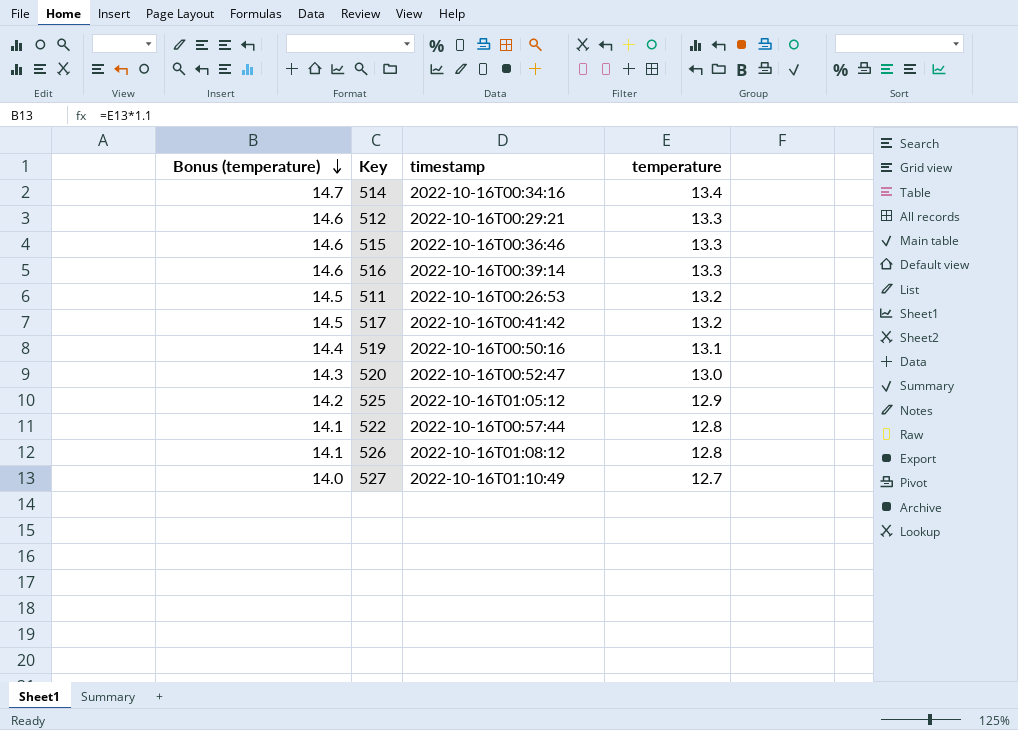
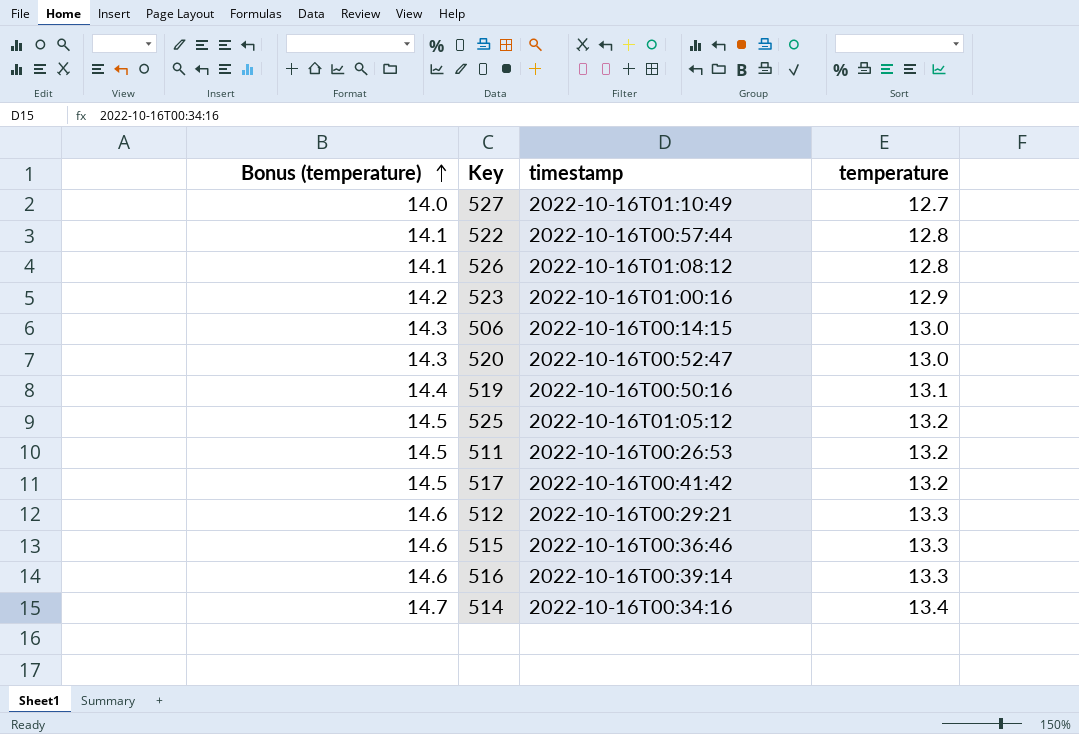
row order: Bonus (temperature) descending -> Bonus (temperature) ascending
row 523: none -> 14.2 | 2022-10-16T01:00:16 | 12.9
row 506: none -> 14.3 | 2022-10-16T00:14:15 | 13.0
525 | Bonus (temperature): 14.2 -> 14.5
525 | temperature: 12.9 -> 13.2

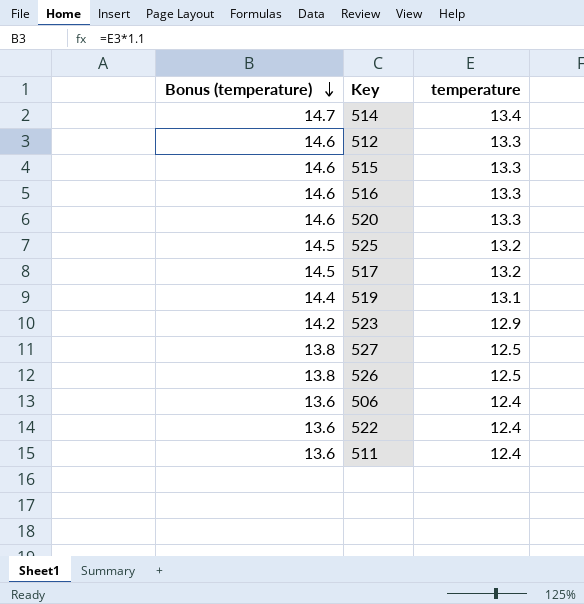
row order: Bonus (temperature) ascending -> Bonus (temperature) descending
column timestamp | position: 3 -> none
520 | Bonus (temperature): 14.3 -> 14.6
520 | temperature: 13.0 -> 13.3
527 | Bonus (temperature): 14.0 -> 13.8
527 | temperature: 12.7 -> 12.5
526 | Bonus (temperature): 14.1 -> 13.8
526 | temperature: 12.8 -> 12.5
506 | Bonus (temperature): 14.3 -> 13.6
506 | temperature: 13.0 -> 12.4
522 | Bonus (temperature): 14.1 -> 13.6
522 | temperature: 12.8 -> 12.4
511 | Bonus (temperature): 14.5 -> 13.6
511 | temperature: 13.2 -> 12.4

